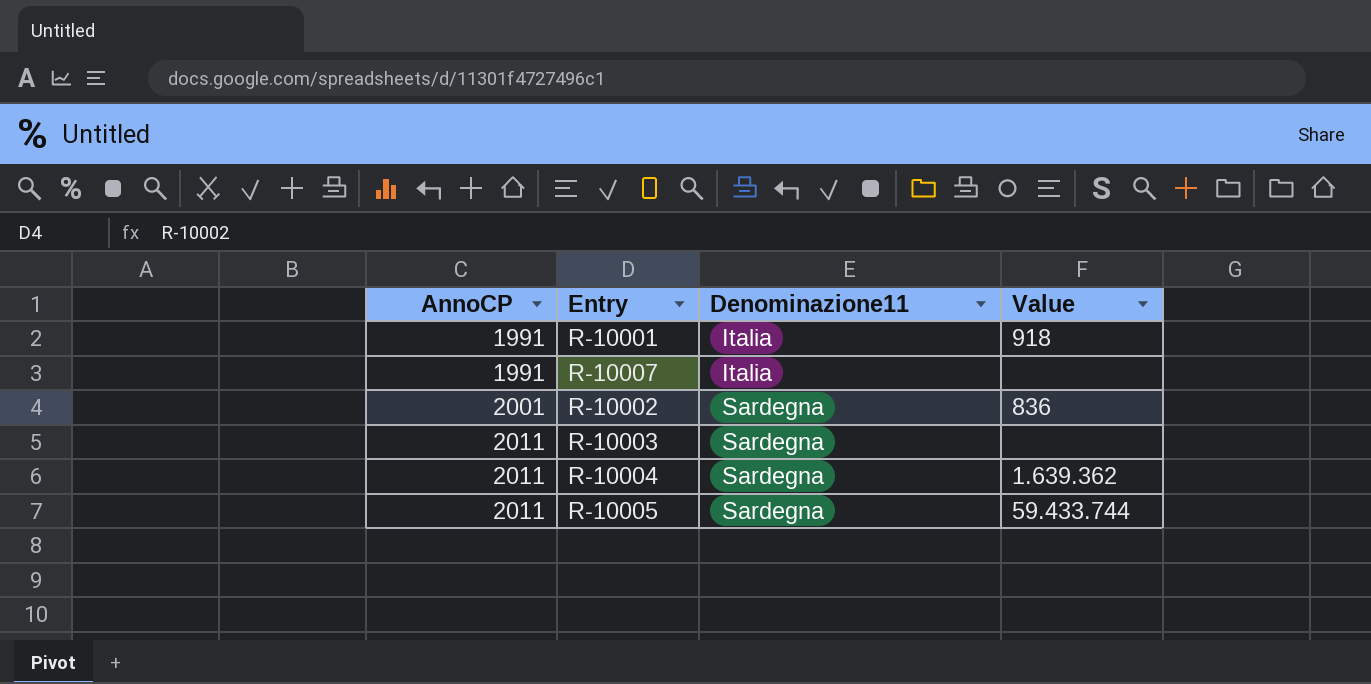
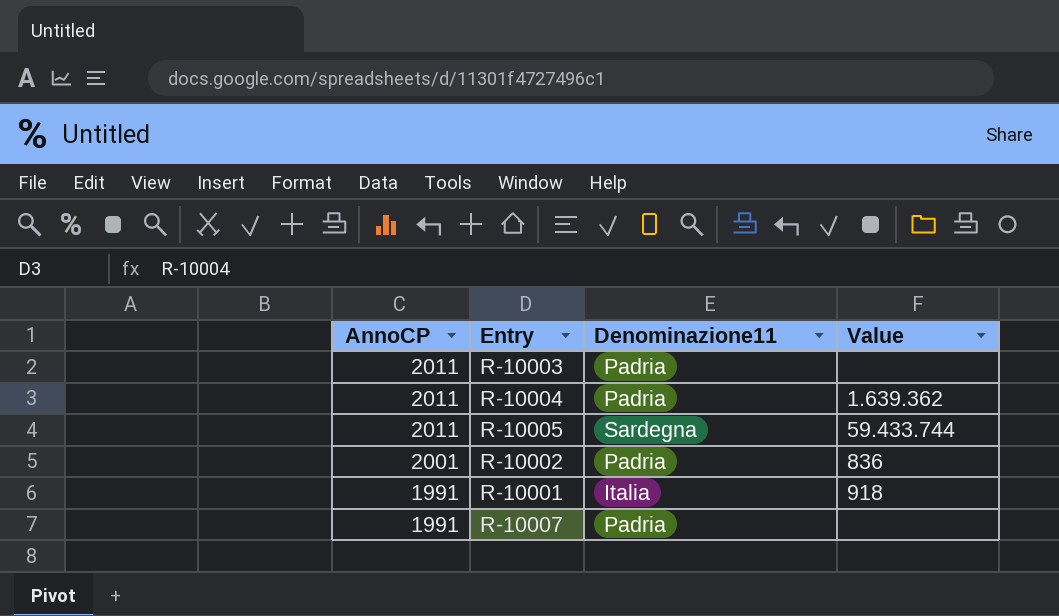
row order: AnnoCP ascending -> AnnoCP descending
R-10003 | Denominazione11: Sardegna -> Padria
R-10004 | Denominazione11: Sardegna -> Padria
R-10002 | Denominazione11: Sardegna -> Padria
R-10007 | Denominazione11: Italia -> Padria

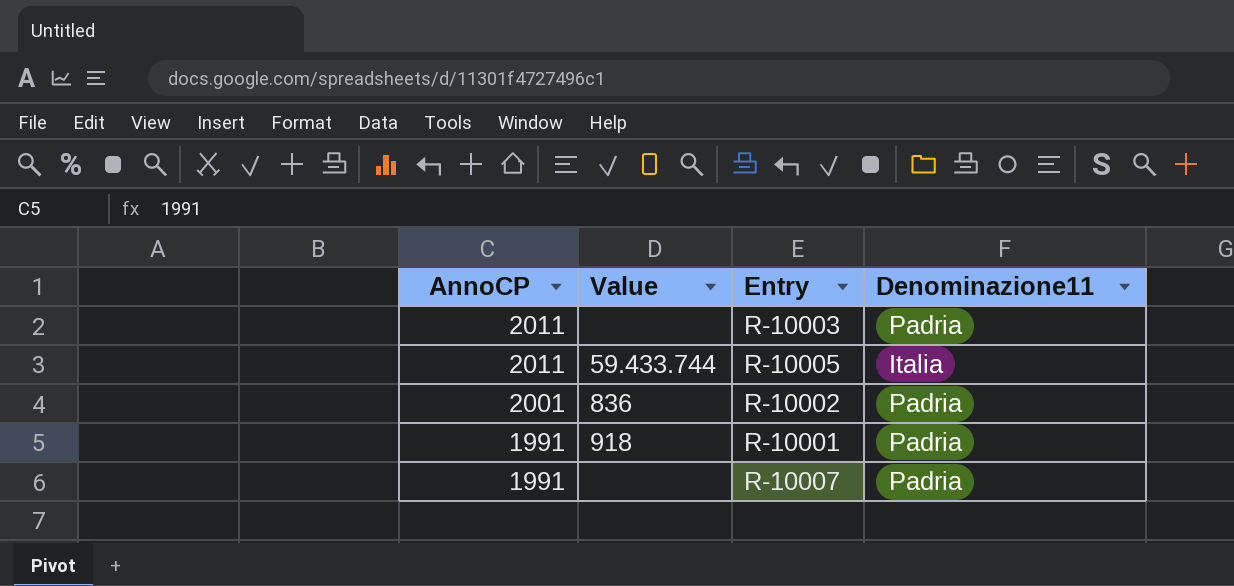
column Value | position: 4 -> 2
row R-10004: 2011 | Padria | 1.639.362 -> none
R-10005 | Denominazione11: Sardegna -> Italia
R-10001 | Denominazione11: Italia -> Padria

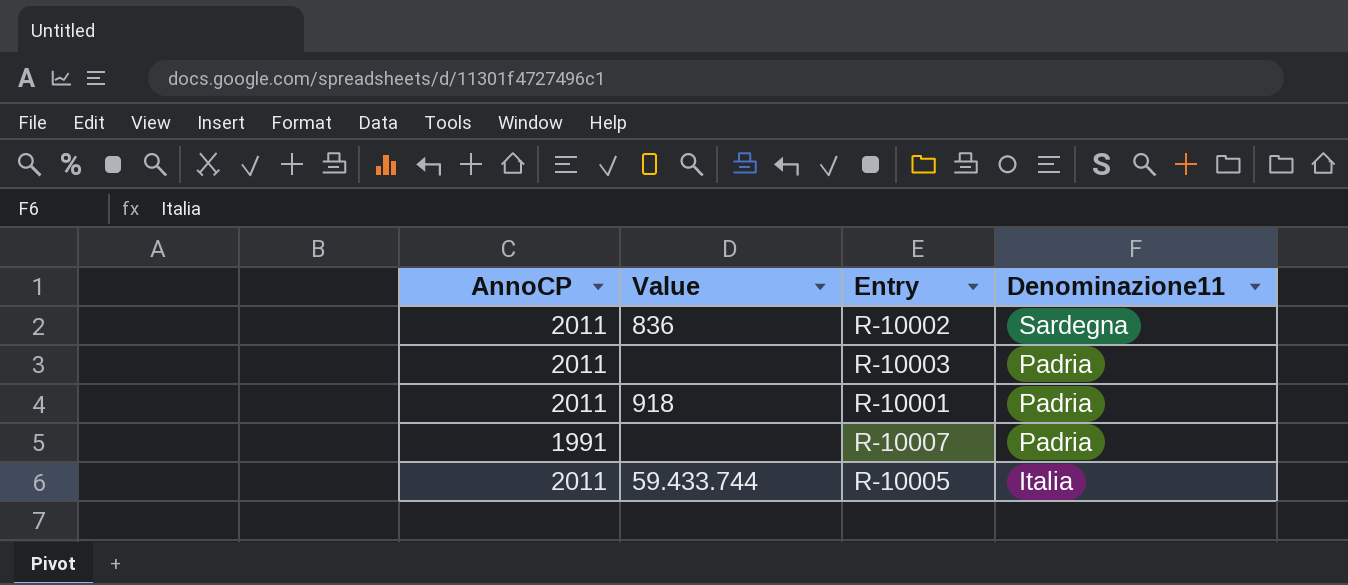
row order: AnnoCP descending -> Denominazione11 descending
R-10002 | AnnoCP: 2001 -> 2011
R-10002 | Denominazione11: Padria -> Sardegna
R-10001 | AnnoCP: 1991 -> 2011

